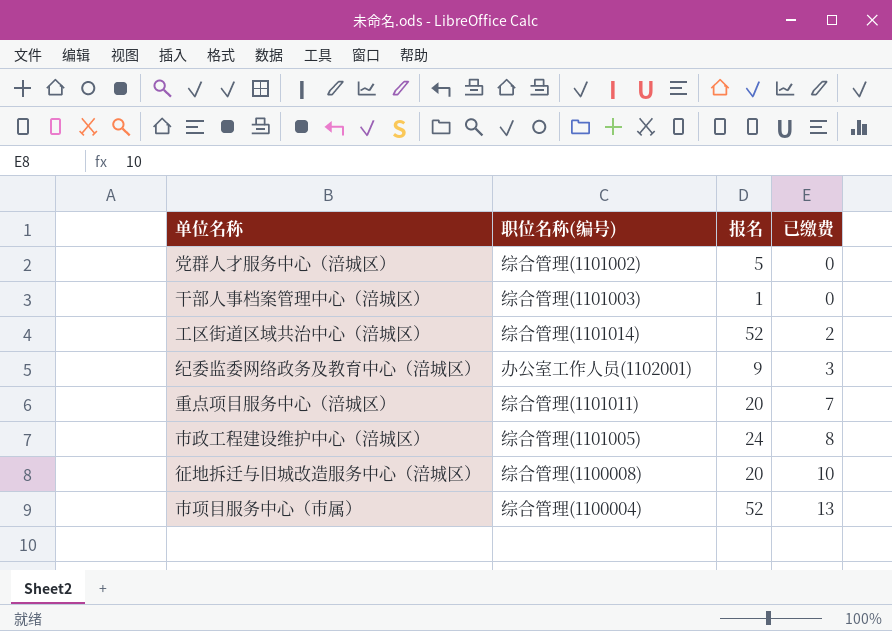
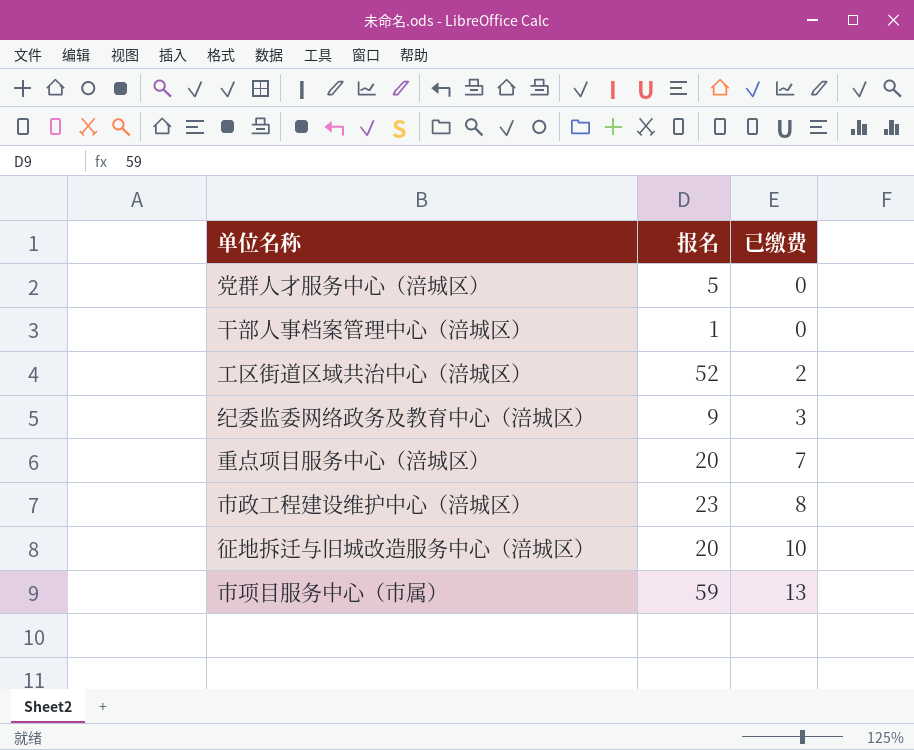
column 职位名称(编号) | position: 2 -> none
市政工程建设维护中心（涪城区） | 报名: 24 -> 23
市项目服务中心（市属） | 报名: 52 -> 59

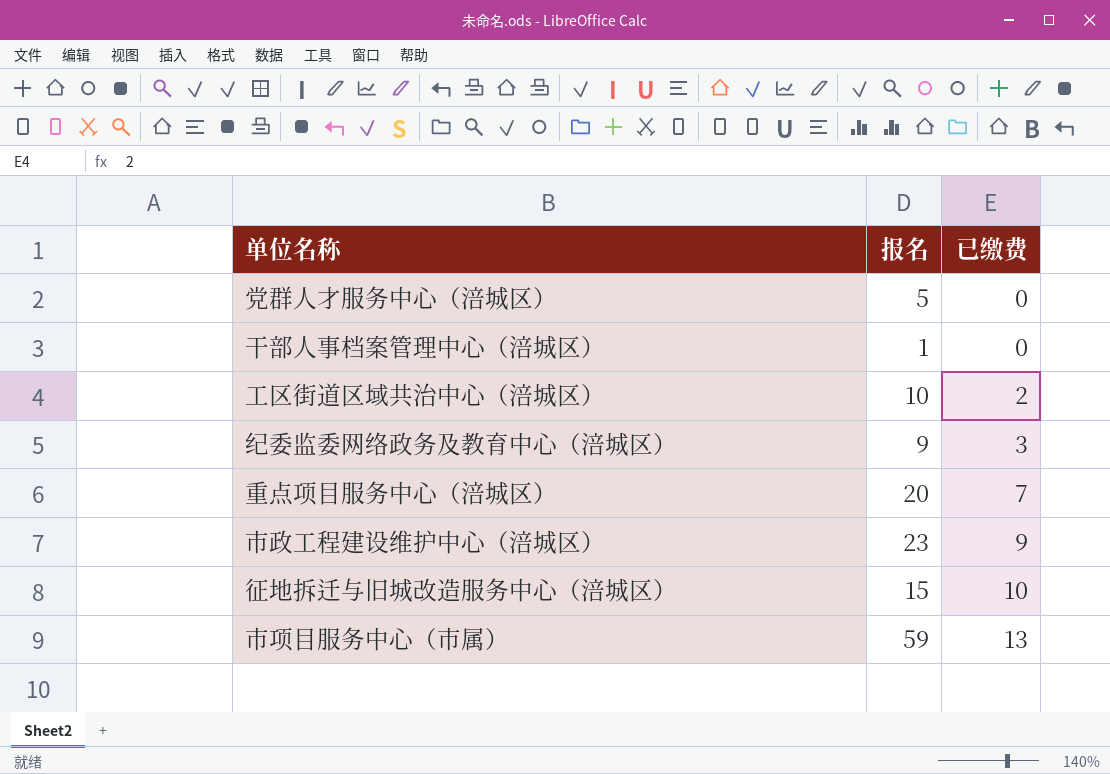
工区街道区域共治中心（涪城区） | 报名: 52 -> 10
市政工程建设维护中心（涪城区） | 已缴费: 8 -> 9
征地拆迁与旧城改造服务中心（涪城区） | 报名: 20 -> 15

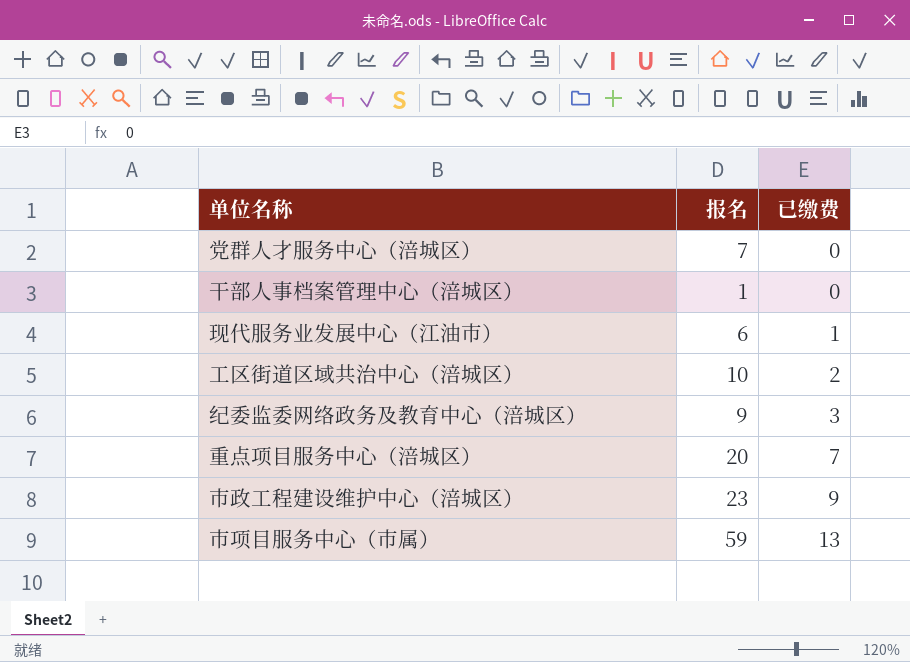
row 征地拆迁与旧城改造服务中心（涪城区）: 15 | 10 -> none
党群人才服务中心（涪城区） | 报名: 5 -> 7
row 现代服务业发展中心（江油市）: none -> 6 | 1

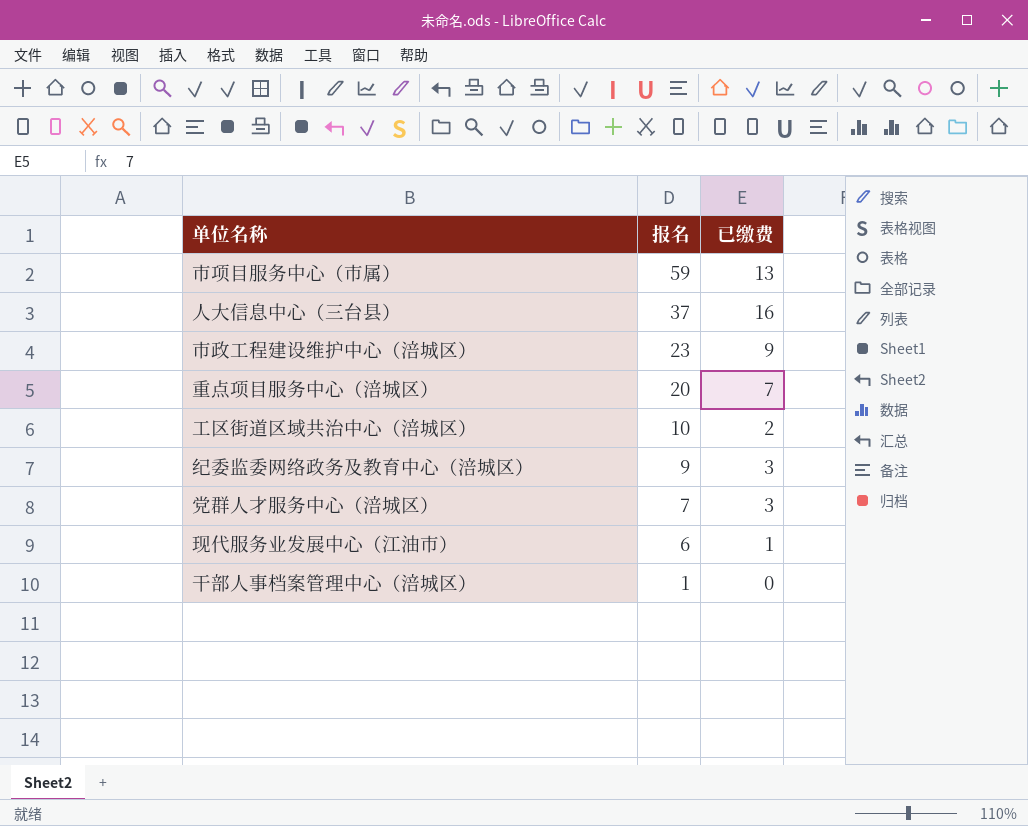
row order: 已缴费 ascending -> 报名 descending
row 人大信息中心（三台县）: none -> 37 | 16
党群人才服务中心（涪城区） | 已缴费: 0 -> 3

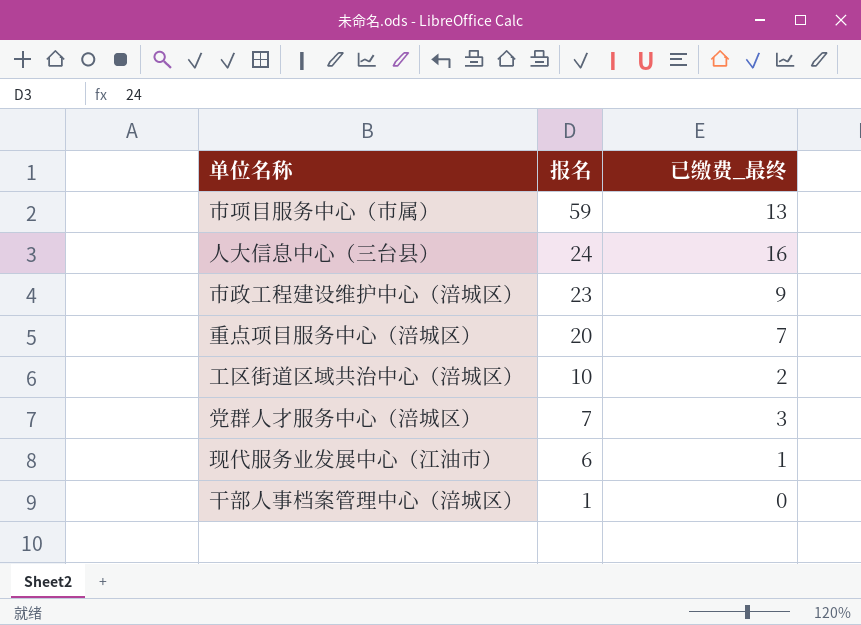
column name: 已缴费 -> 已缴费_最终
row 纪委监委网络政务及教育中心（涪城区）: 9 | 3 -> none
人大信息中心（三台县） | 报名: 37 -> 24

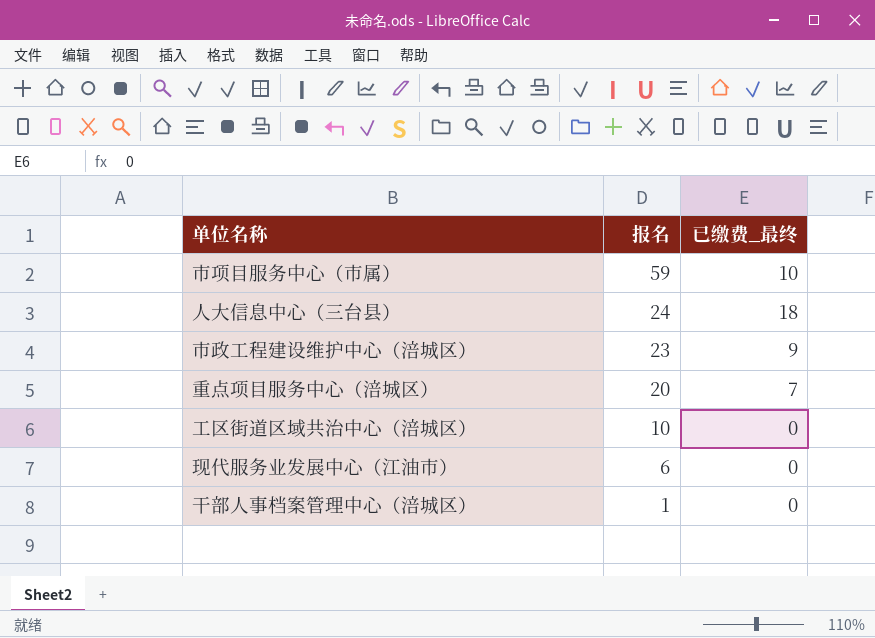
row 党群人才服务中心（涪城区）: 7 | 3 -> none
市项目服务中心（市属） | 已缴费_最终: 13 -> 10
人大信息中心（三台县） | 已缴费_最终: 16 -> 18
工区街道区域共治中心（涪城区） | 已缴费_最终: 2 -> 0
现代服务业发展中心（江油市） | 已缴费_最终: 1 -> 0

